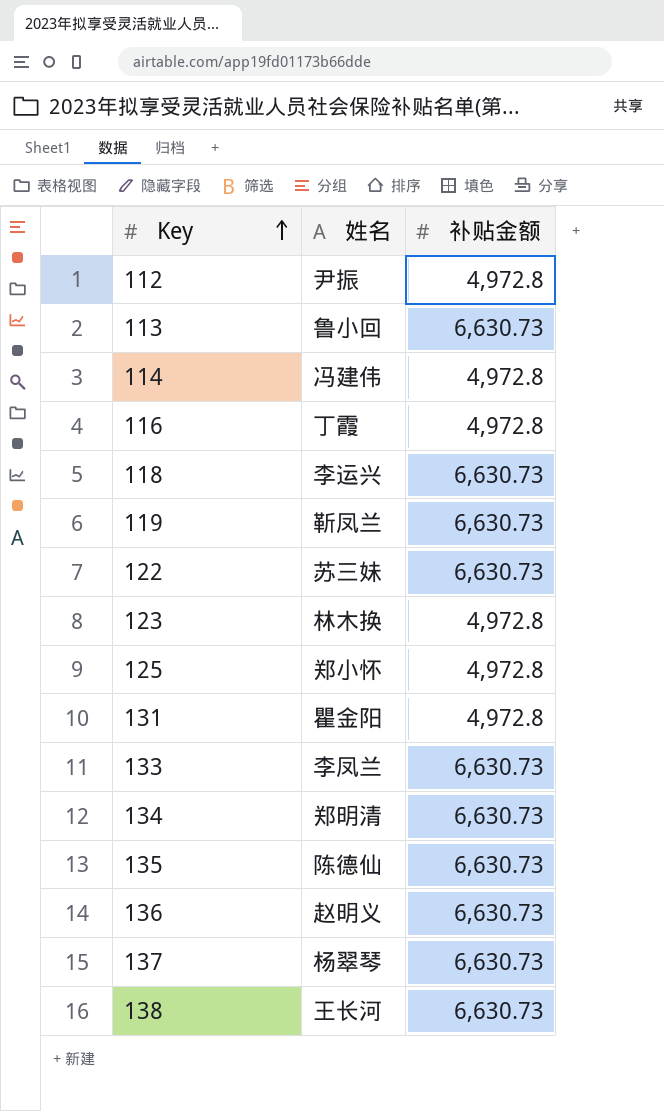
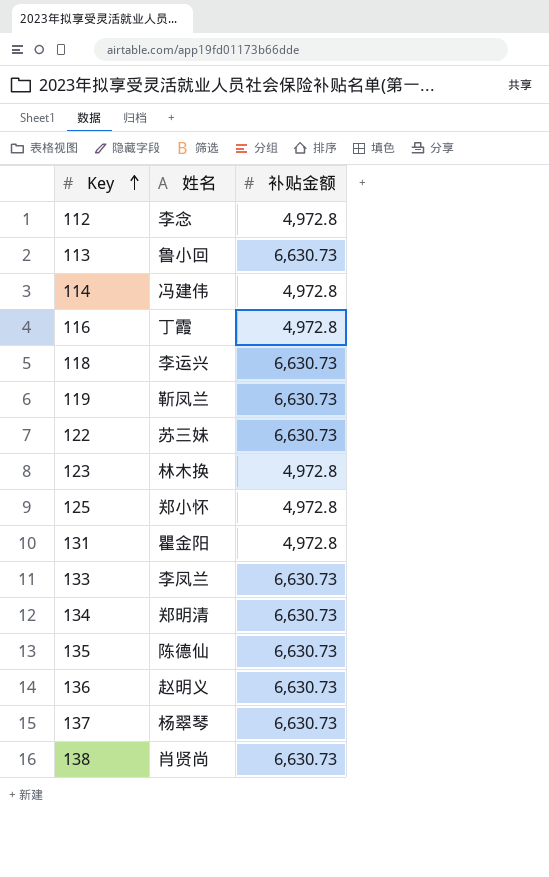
112 | 姓名: 尹振 -> 李念
138 | 姓名: 王长河 -> 肖贤尚

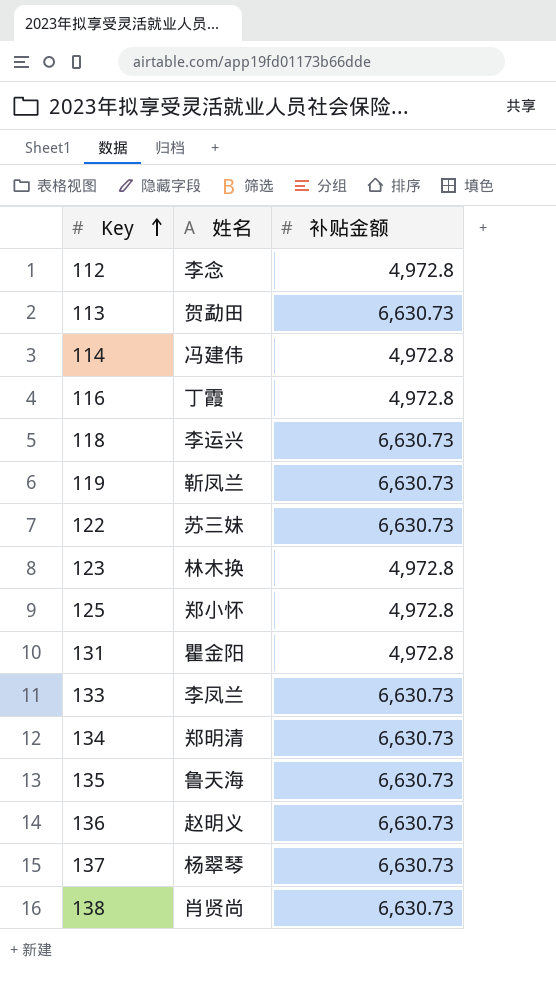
113 | 姓名: 鲁小回 -> 贺勐田
135 | 姓名: 陈德仙 -> 鲁天海

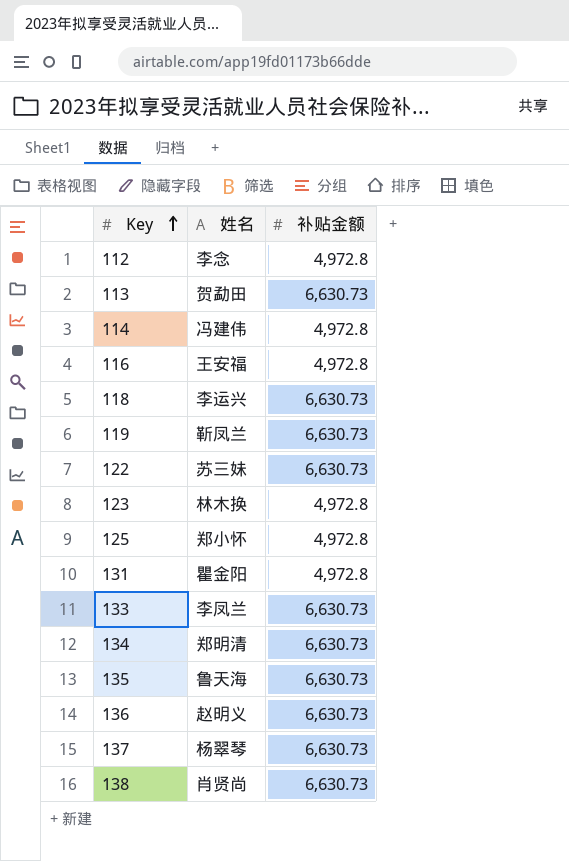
116 | 姓名: 丁霞 -> 王安福

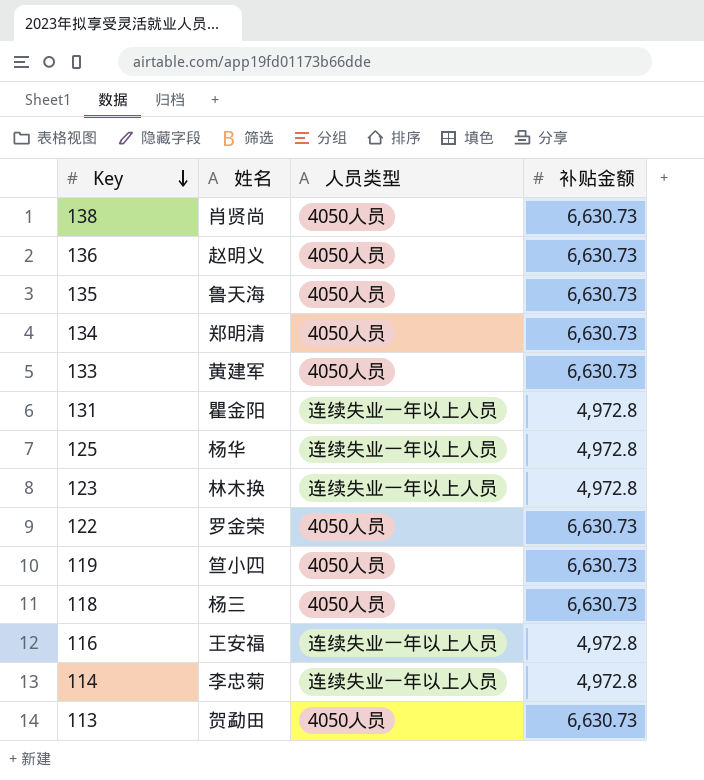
row order: Key ascending -> Key descending
column 人员类型 | position: none -> 3
row 112: 李念 | 4,972.8 -> none
row 137: 杨翠琴 | 6,630.73 -> none
133 | 姓名: 李凤兰 -> 黄建军
125 | 姓名: 郑小怀 -> 杨华
122 | 姓名: 苏三妹 -> 罗金荣
119 | 姓名: 靳凤兰 -> 笪小四
118 | 姓名: 李运兴 -> 杨三
114 | 姓名: 冯建伟 -> 李忠菊

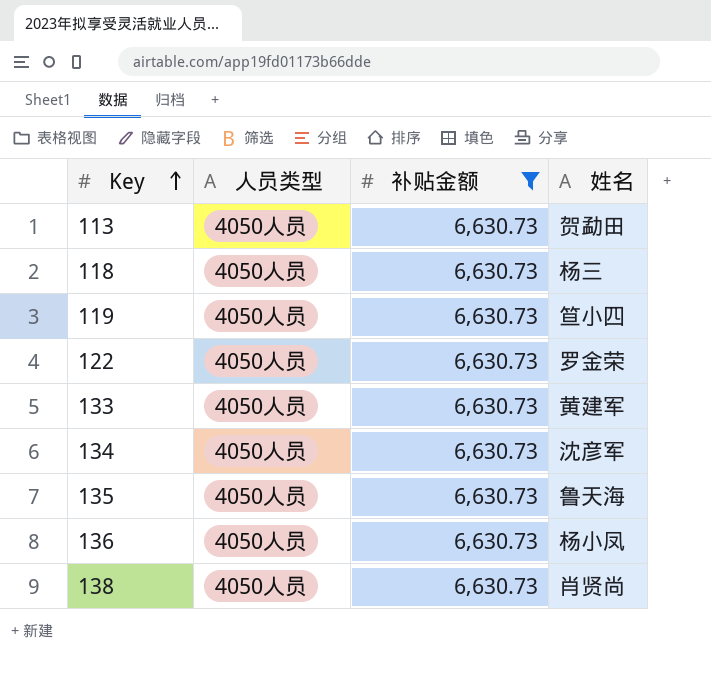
filter: none -> 补贴金额 = 6,630.73
row order: Key descending -> Key ascending
column 姓名 | position: 2 -> 4
134 | 姓名: 郑明清 -> 沈彦军
136 | 姓名: 赵明义 -> 杨小凤

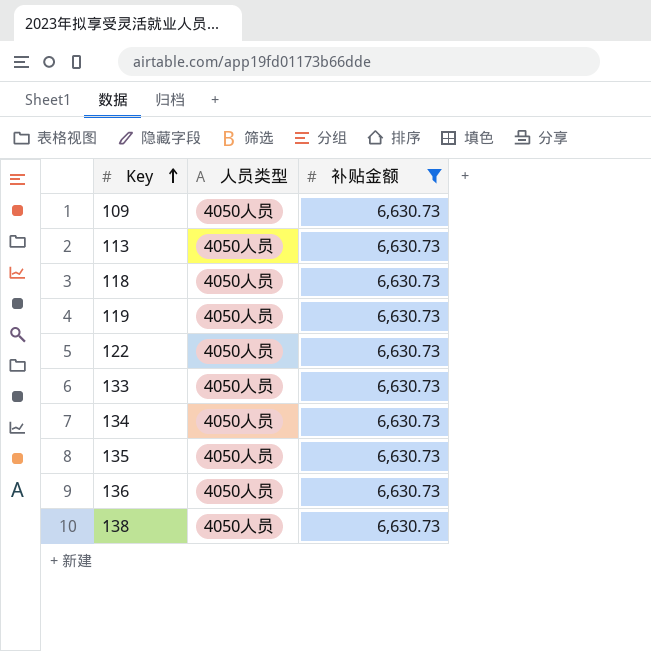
column 姓名 | position: 4 -> none
row 109: none -> 4050人员 | 6,630.73

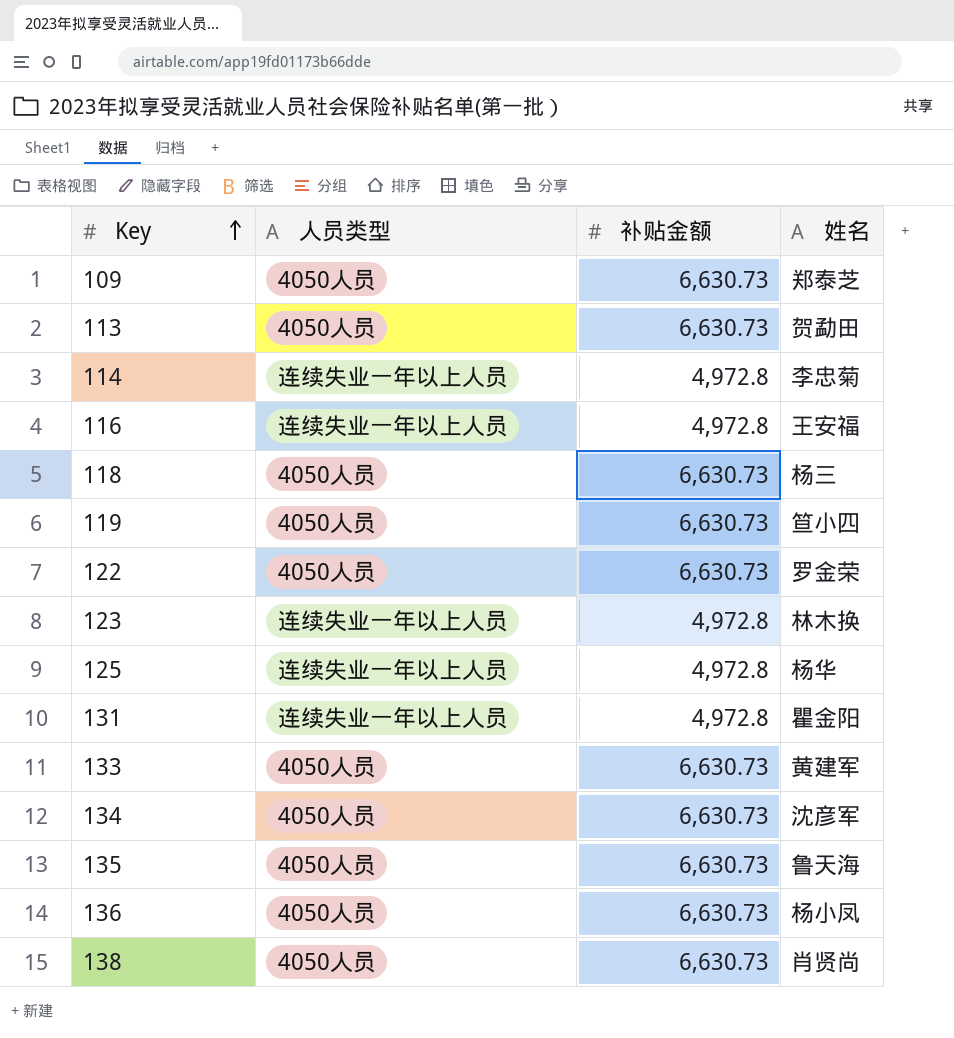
filter: 补贴金额 = 6,630.73 -> none
column 姓名 | position: none -> 4

